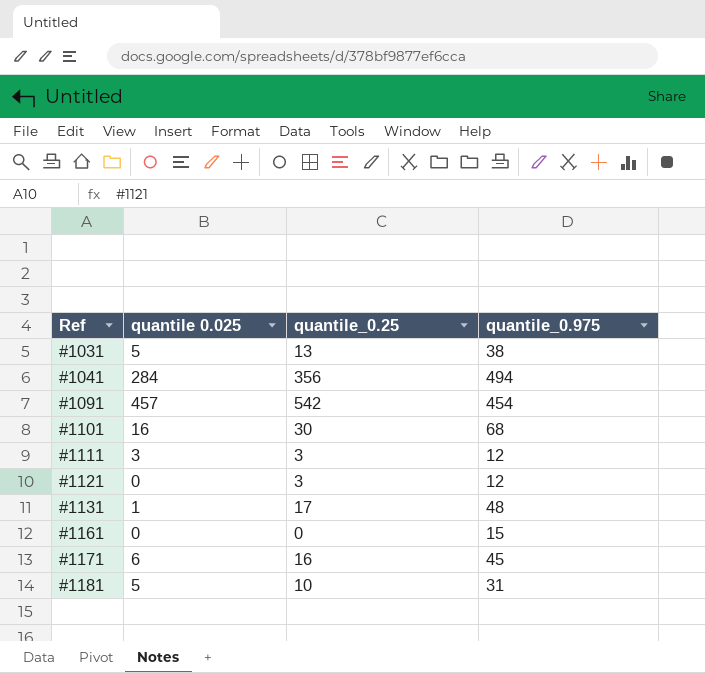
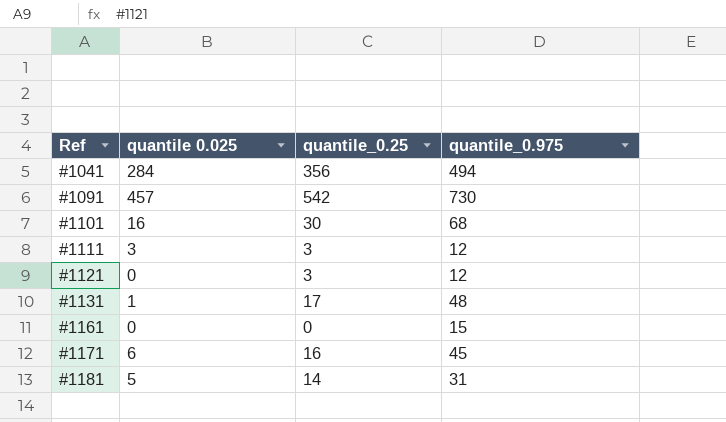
row #1031: 5 | 13 | 38 -> none
#1091 | quantile_0.975: 454 -> 730
#1181 | quantile_0.25: 10 -> 14

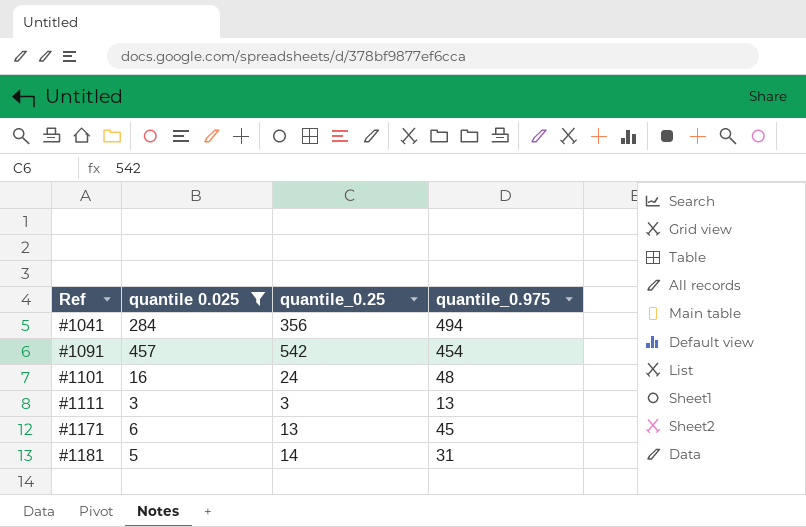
filter: none -> quantile 0.025 >= 3
#1091 | quantile_0.975: 730 -> 454
#1101 | quantile_0.25: 30 -> 24
#1101 | quantile_0.975: 68 -> 48
#1111 | quantile_0.975: 12 -> 13
#1171 | quantile_0.25: 16 -> 13

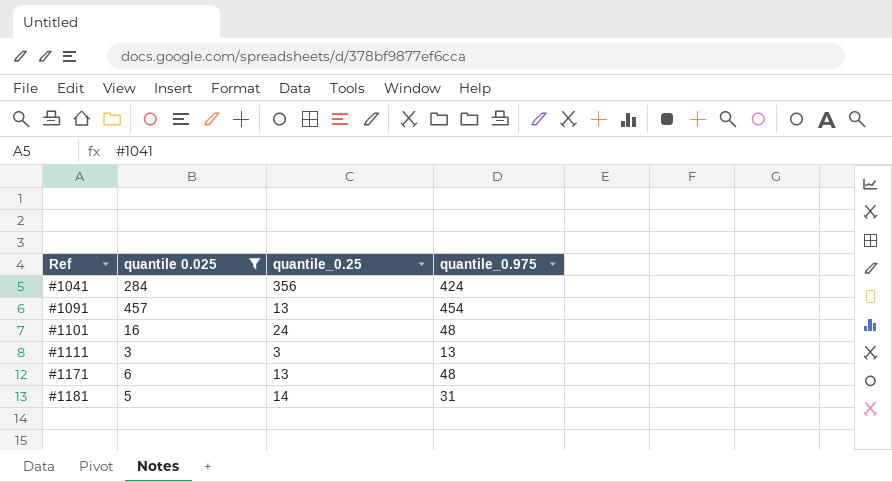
#1041 | quantile_0.975: 494 -> 424
#1091 | quantile_0.25: 542 -> 13
#1171 | quantile_0.975: 45 -> 48

